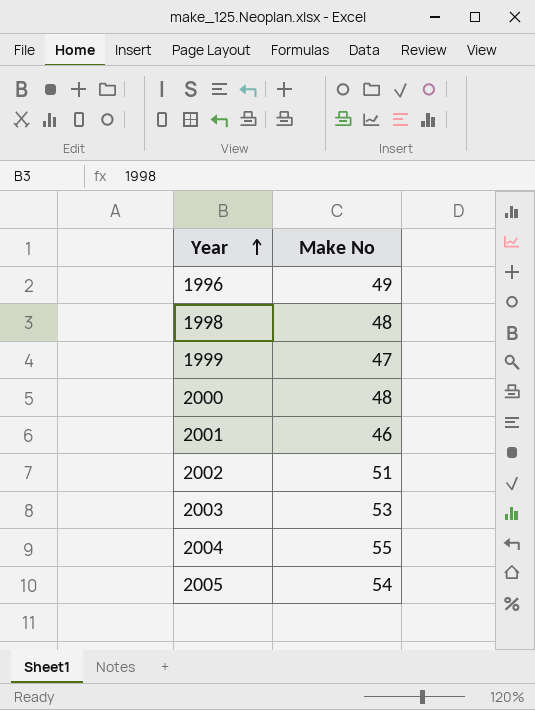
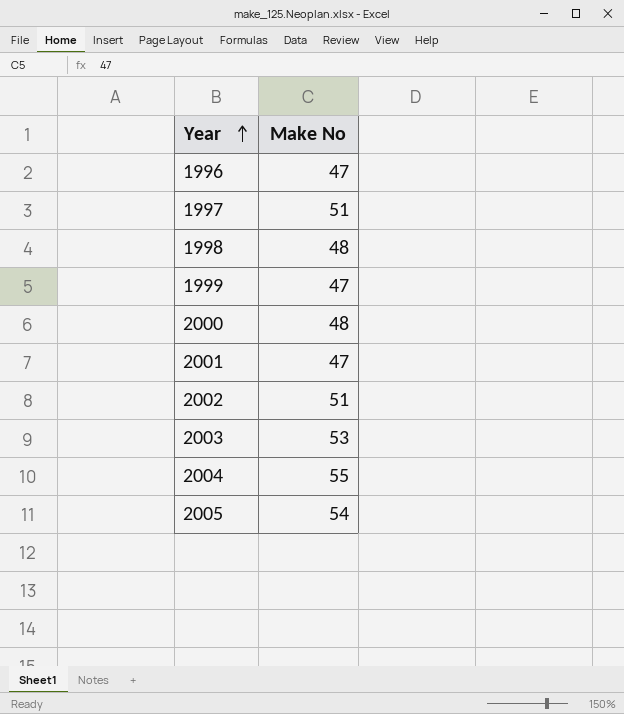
1996 | Make No: 49 -> 47
row 1997: none -> 51
2001 | Make No: 46 -> 47

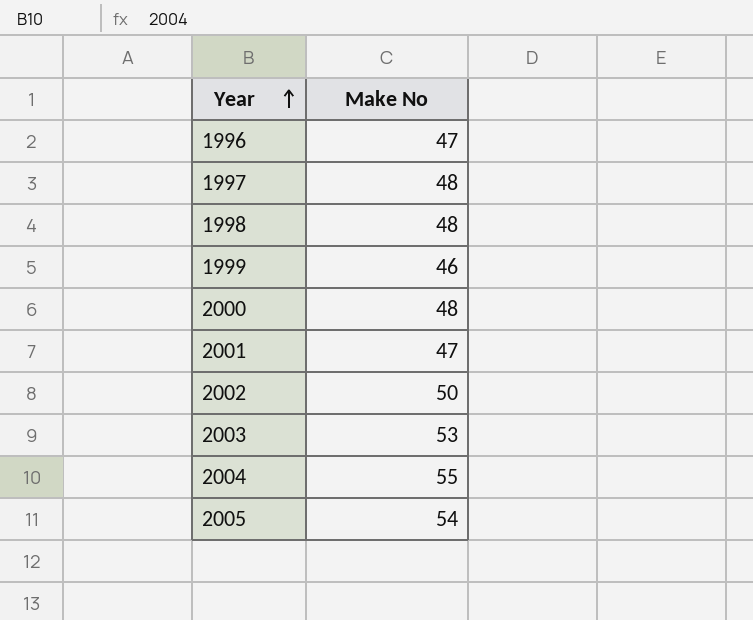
1997 | Make No: 51 -> 48
1999 | Make No: 47 -> 46
2002 | Make No: 51 -> 50

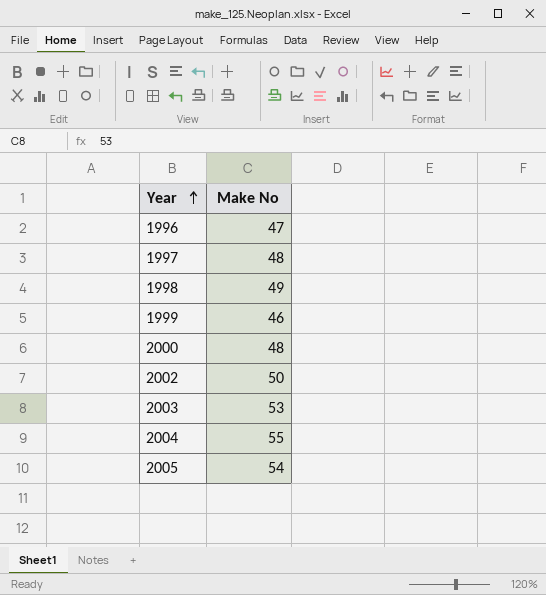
row 2001: 47 -> none
1998 | Make No: 48 -> 49

